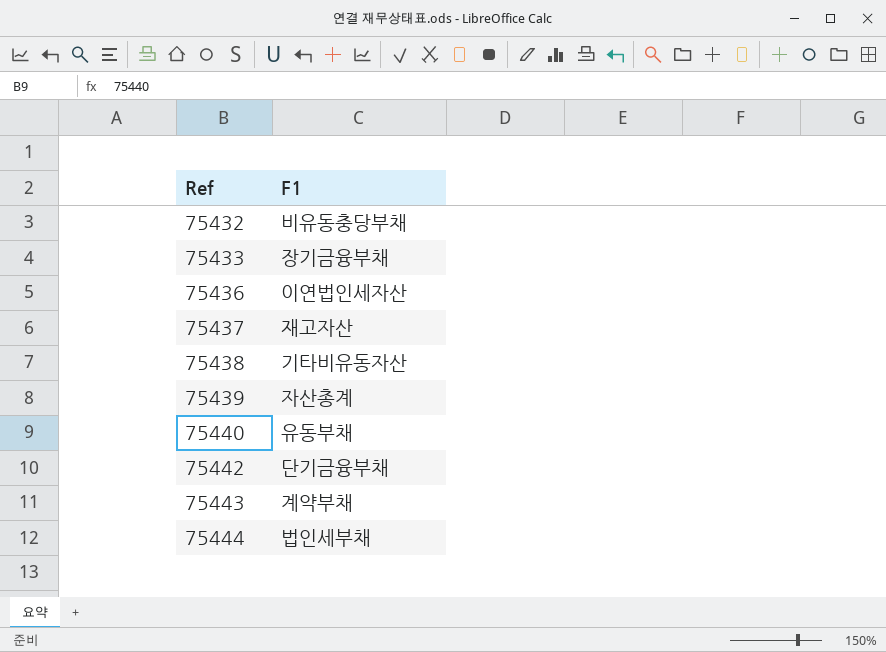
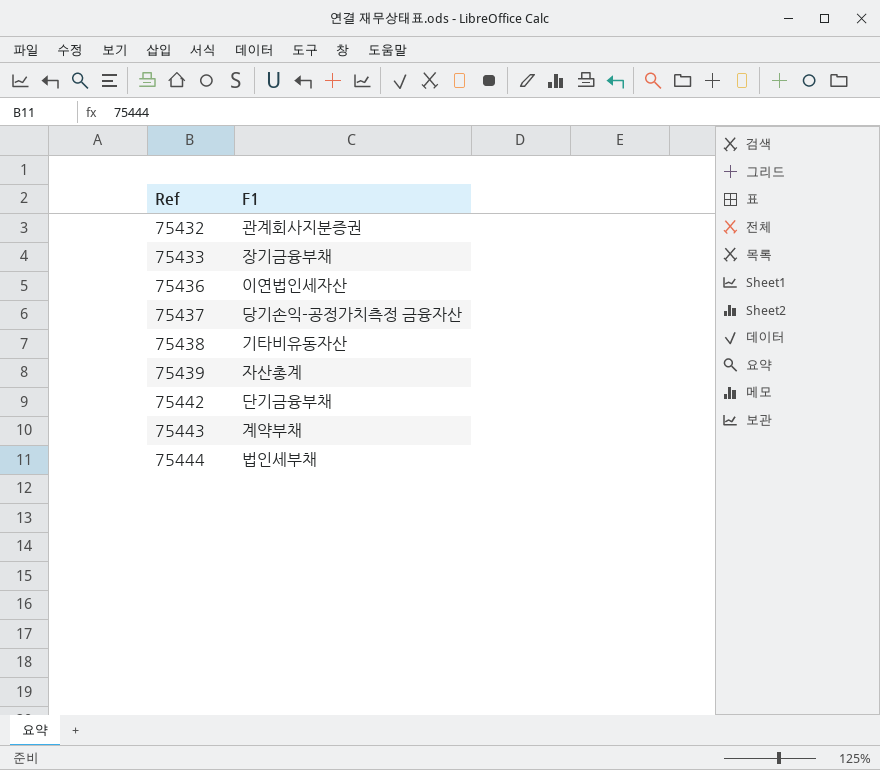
row 75440: 유동부채 -> none
75432 | F1: 비유동충당부채 -> 관계회사지분증권
75437 | F1: 재고자산 -> 당기손익-공정가치측정 금융자산

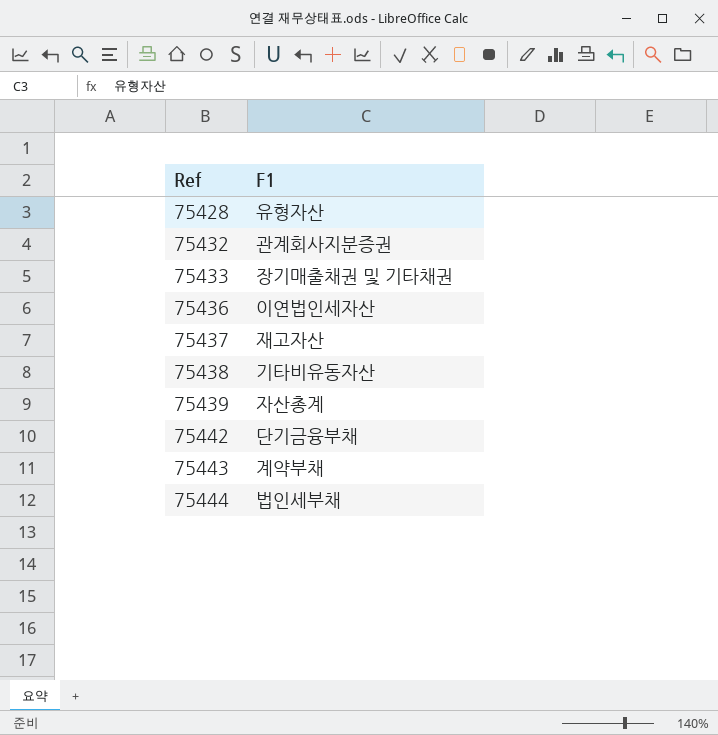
row 75428: none -> 유형자산
75433 | F1: 장기금융부채 -> 장기매출채권 및 기타채권
75437 | F1: 당기손익-공정가치측정 금융자산 -> 재고자산

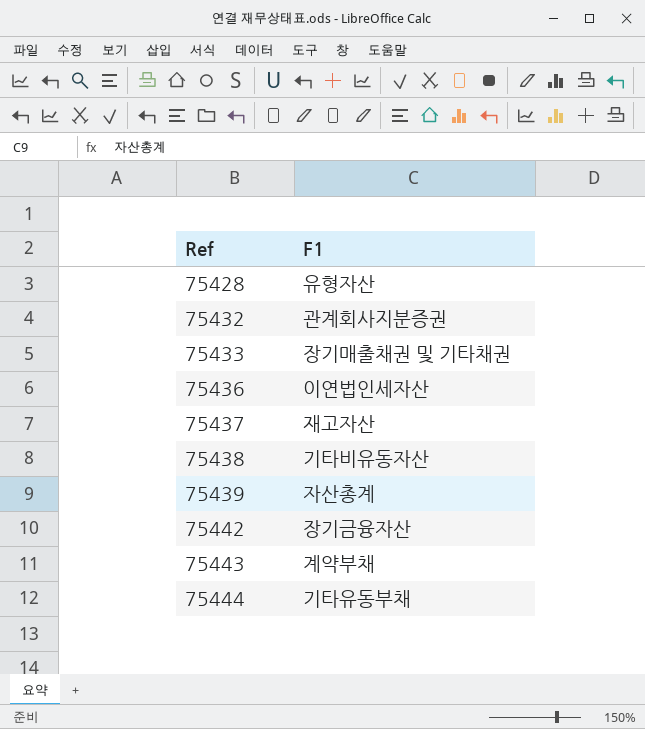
75442 | F1: 단기금융부채 -> 장기금융자산
75444 | F1: 법인세부채 -> 기타유동부채

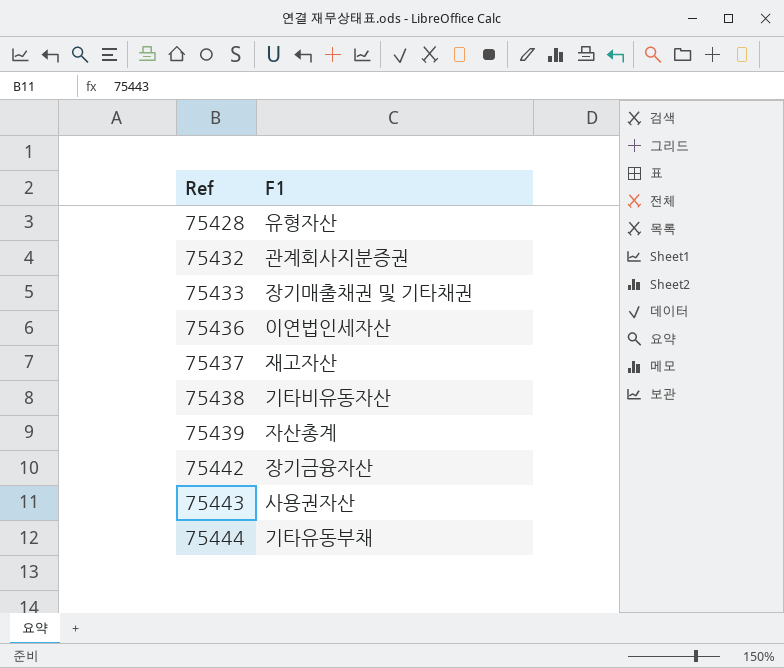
75443 | F1: 계약부채 -> 사용권자산

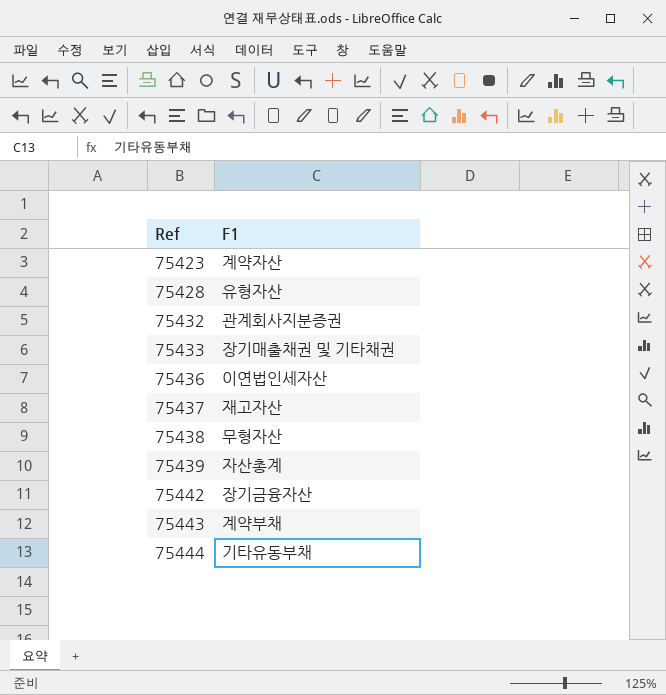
row 75423: none -> 계약자산
75438 | F1: 기타비유동자산 -> 무형자산
75443 | F1: 사용권자산 -> 계약부채

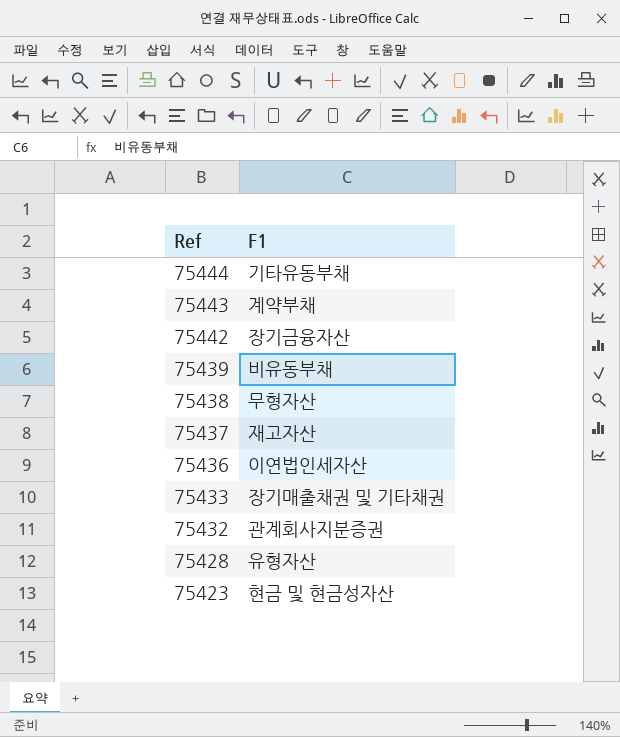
row order: Ref ascending -> Ref descending
75439 | F1: 자산총계 -> 비유동부채
75423 | F1: 계약자산 -> 현금 및 현금성자산

